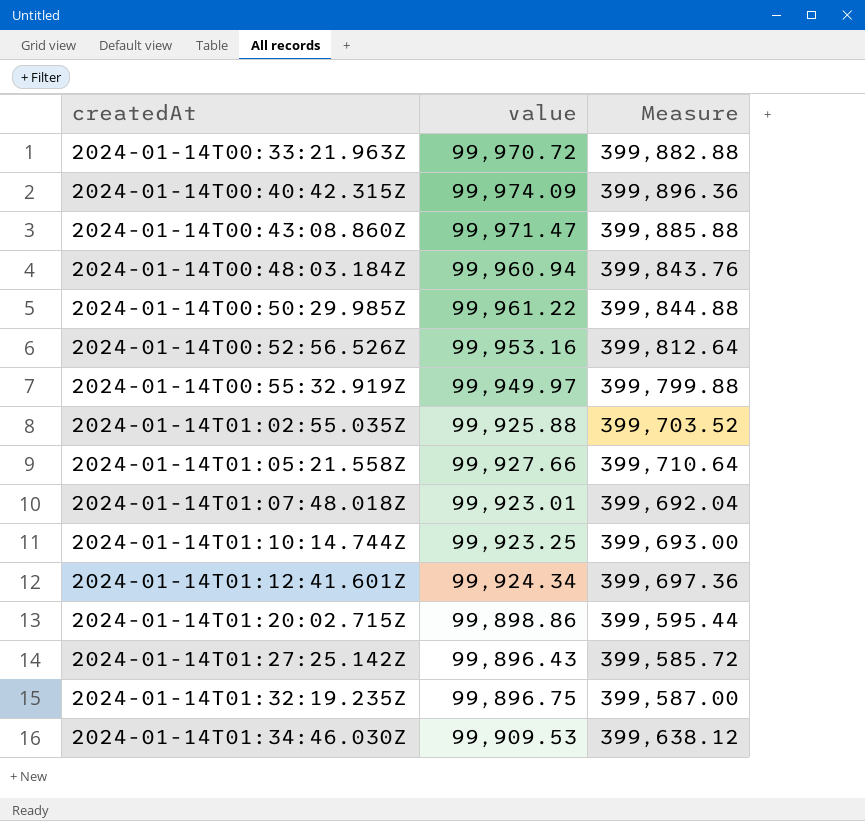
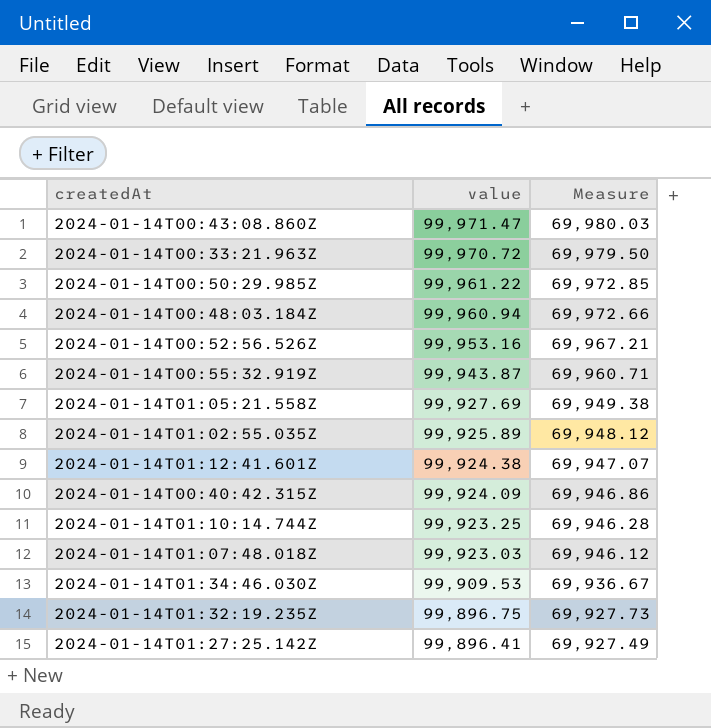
row order: createdAt ascending -> value descending
column Measure | formula: [value] * 4 -> [value] * 0.7
row 2024-01-14T01:20:02.715Z: 99,898.86 | 399,595.44 -> none
2024-01-14T00:55:32.919Z | value: 99,949.97 -> 99,943.87
2024-01-14T01:05:21.558Z | value: 99,927.66 -> 99,927.69
2024-01-14T01:02:55.035Z | value: 99,925.88 -> 99,925.89
2024-01-14T01:12:41.601Z | value: 99,924.34 -> 99,924.38
2024-01-14T00:40:42.315Z | value: 99,974.09 -> 99,924.09
2024-01-14T01:07:48.018Z | value: 99,923.01 -> 99,923.03
2024-01-14T01:27:25.142Z | value: 99,896.43 -> 99,896.41

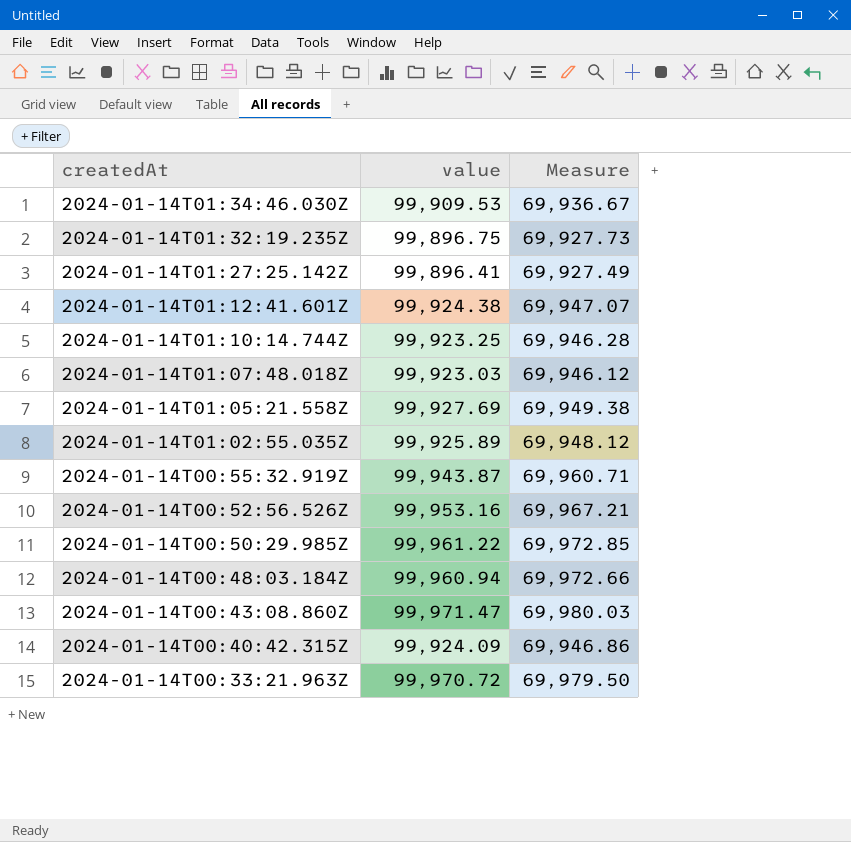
row order: value descending -> createdAt descending

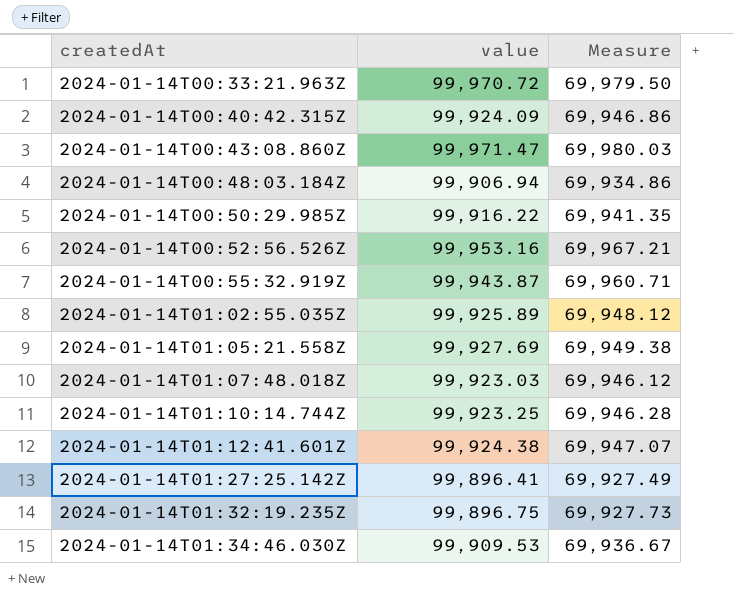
row order: createdAt descending -> createdAt ascending
2024-01-14T00:48:03.184Z | value: 99,960.94 -> 99,906.94
2024-01-14T00:48:03.184Z | Measure: 69,972.66 -> 69,934.86
2024-01-14T00:50:29.985Z | value: 99,961.22 -> 99,916.22
2024-01-14T00:50:29.985Z | Measure: 69,972.85 -> 69,941.35

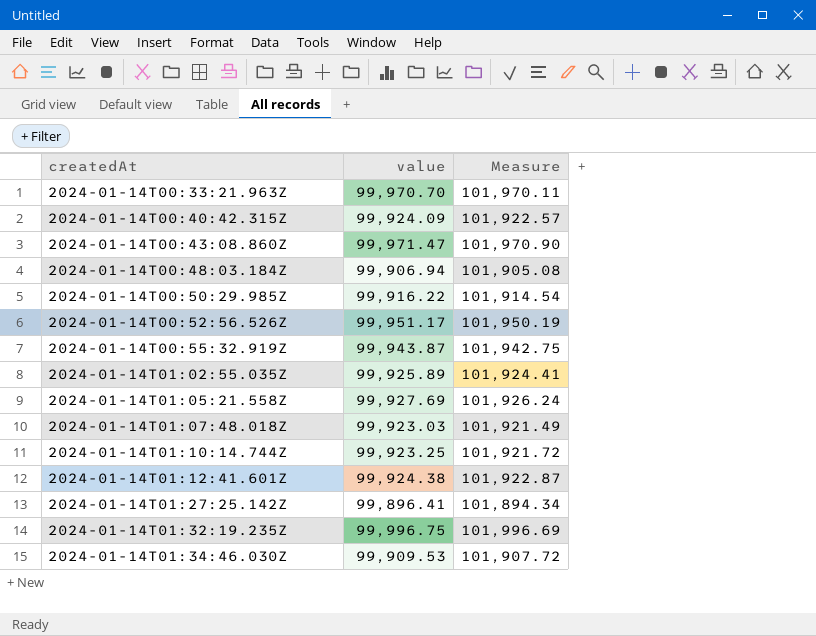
column Measure | formula: [value] * 0.7 -> [value] * 1.02
2024-01-14T00:33:21.963Z | value: 99,970.72 -> 99,970.70
2024-01-14T00:52:56.526Z | value: 99,953.16 -> 99,951.17
2024-01-14T01:32:19.235Z | value: 99,896.75 -> 99,996.75

